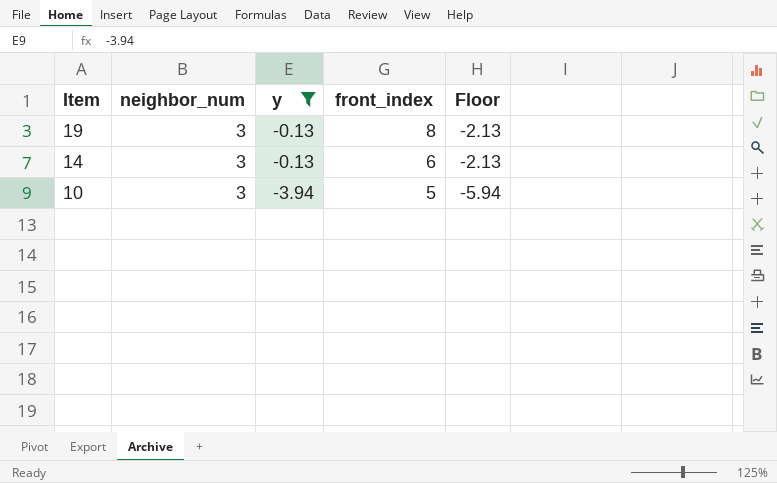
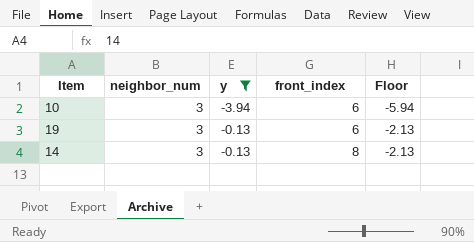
row order: Item descending -> y ascending
10 | front_index: 5 -> 6
19 | front_index: 8 -> 6
14 | front_index: 6 -> 8

